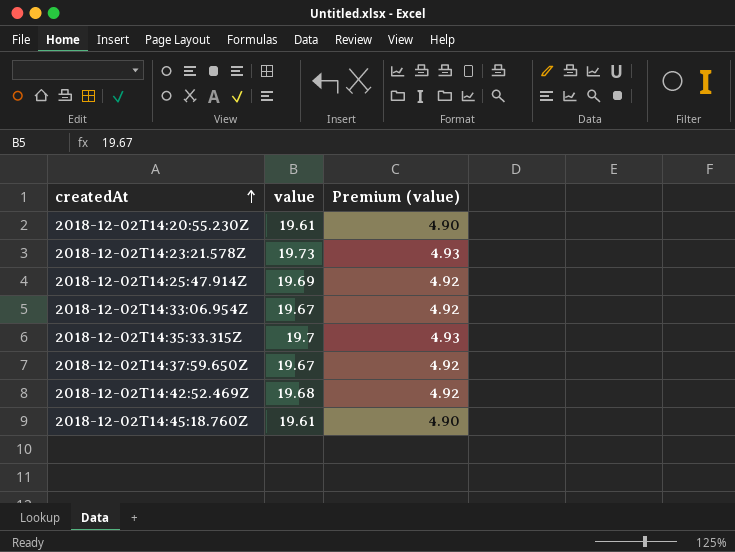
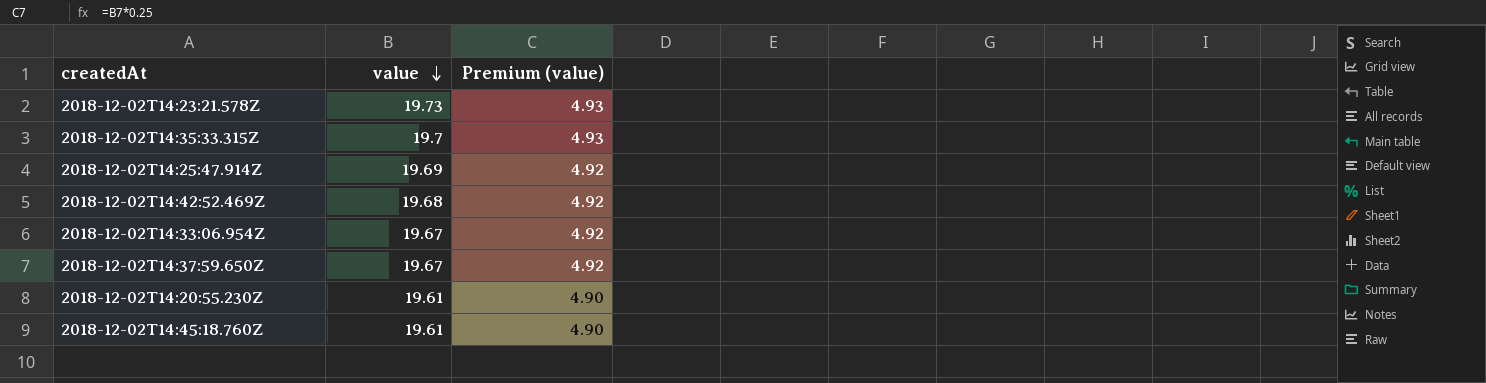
row order: createdAt ascending -> value descending

